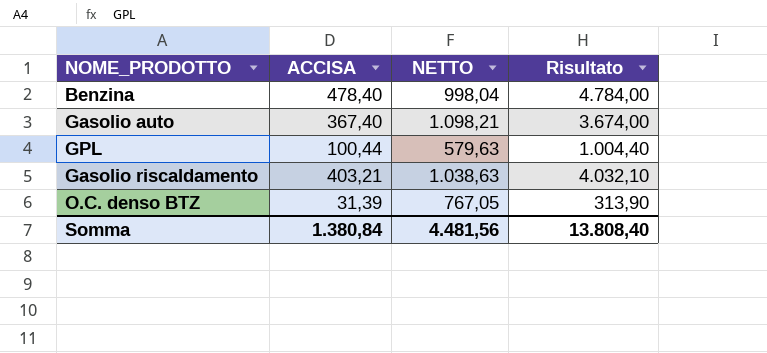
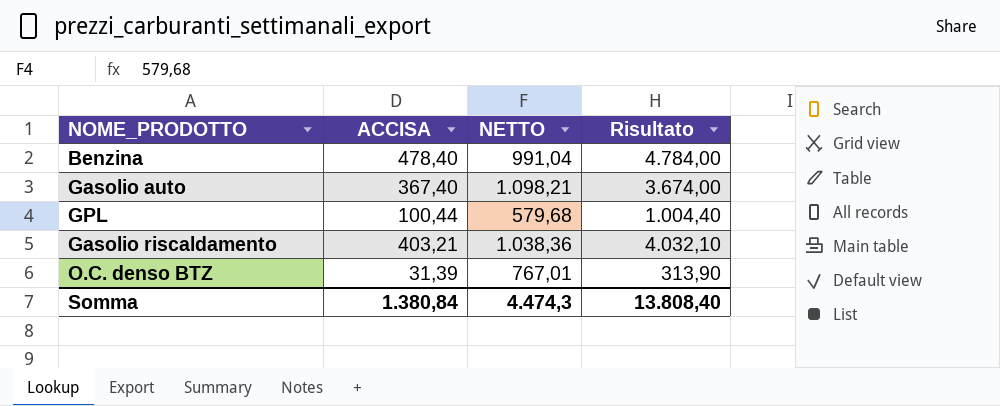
Benzina | NETTO: 998,04 -> 991,04
GPL | NETTO: 579,63 -> 579,68
Gasolio riscaldamento | NETTO: 1.038,63 -> 1.038,36
O.C. denso BTZ | NETTO: 767,05 -> 767,01
Somma | NETTO: 4.481,56 -> 4.474,3

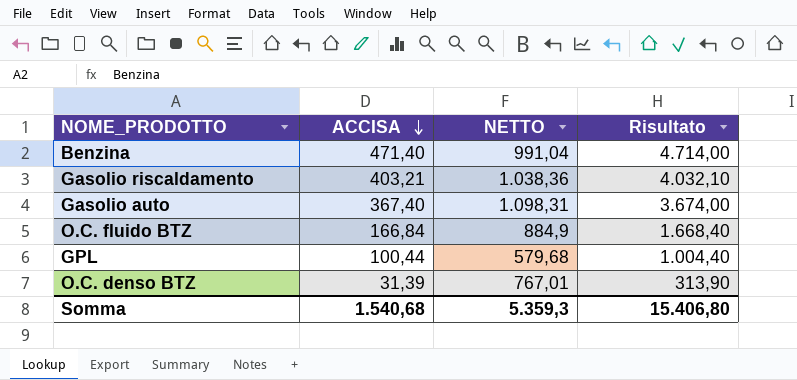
row order: none -> ACCISA descending
Benzina | ACCISA: 478,40 -> 471,40
Benzina | Risultato: 4.784,00 -> 4.714,00
Gasolio auto | NETTO: 1.098,21 -> 1.098,31
row O.C. fluido BTZ: none -> 166,84 | 884,9 | 1.668,40
Somma | ACCISA: 1.380,84 -> 1.540,68
Somma | NETTO: 4.474,3 -> 5.359,3
Somma | Risultato: 13.808,40 -> 15.406,80

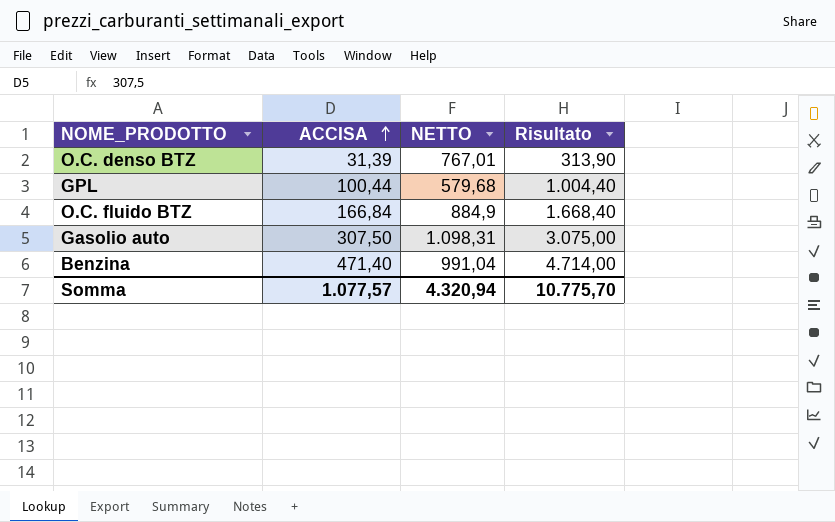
row order: ACCISA descending -> ACCISA ascending
row Gasolio riscaldamento: 403,21 | 1.038,36 | 4.032,10 -> none
Gasolio auto | ACCISA: 367,40 -> 307,50
Gasolio auto | Risultato: 3.674,00 -> 3.075,00
Somma | ACCISA: 1.540,68 -> 1.077,57
Somma | NETTO: 5.359,3 -> 4.320,94
Somma | Risultato: 15.406,80 -> 10.775,70

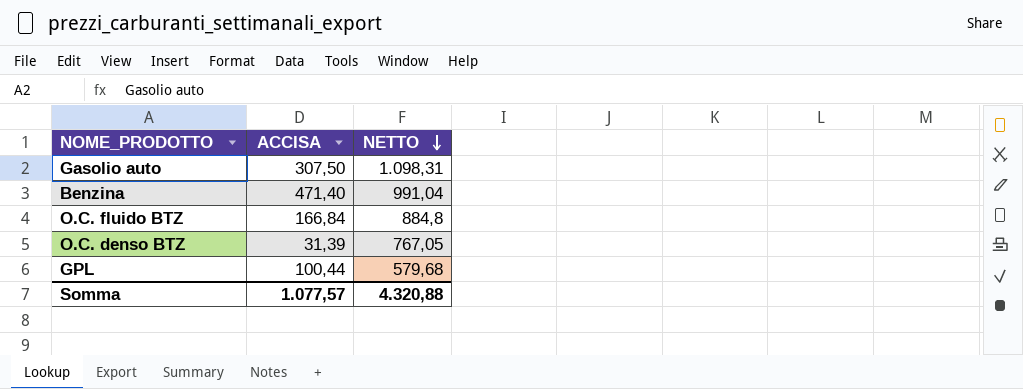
row order: ACCISA ascending -> NETTO descending
column Risultato | formula: [ACCISA] * 10 -> none
O.C. fluido BTZ | NETTO: 884,9 -> 884,8
O.C. denso BTZ | NETTO: 767,01 -> 767,05
Somma | NETTO: 4.320,94 -> 4.320,88

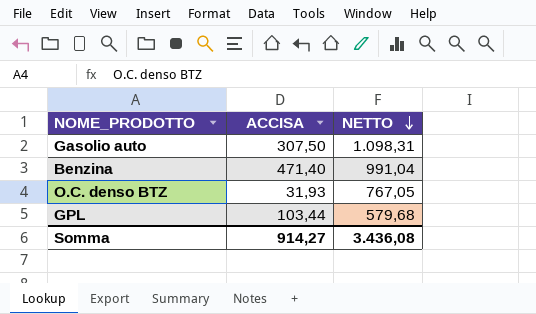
row O.C. fluido BTZ: 166,84 | 884,8 -> none
O.C. denso BTZ | ACCISA: 31,39 -> 31,93
GPL | ACCISA: 100,44 -> 103,44
Somma | ACCISA: 1.077,57 -> 914,27
Somma | NETTO: 4.320,88 -> 3.436,08

